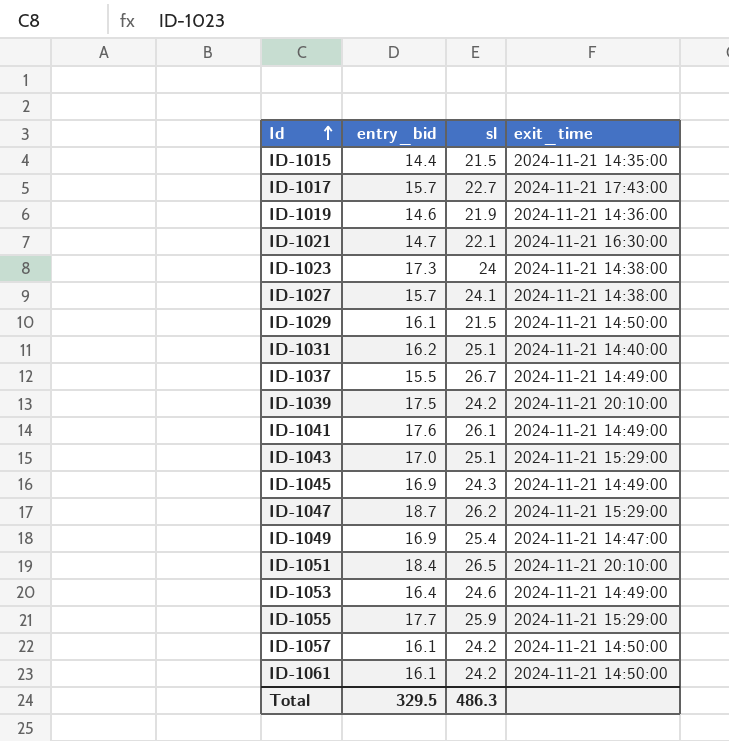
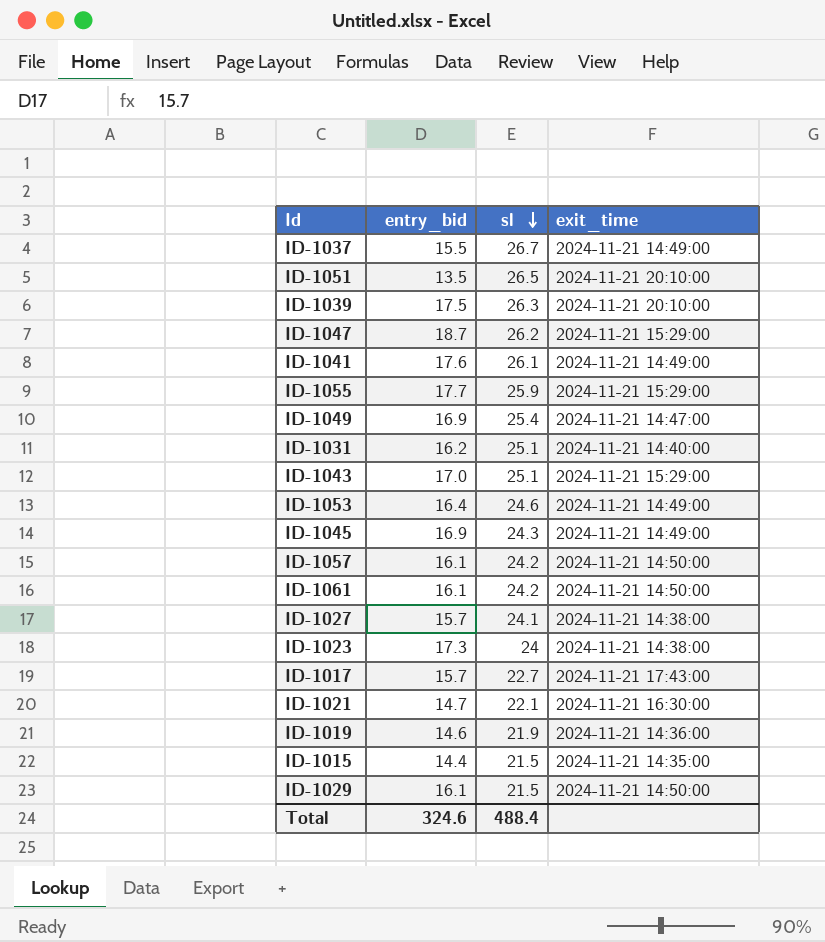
row order: Id ascending -> sl descending
ID-1051 | entry_bid: 18.4 -> 13.5
ID-1039 | sl: 24.2 -> 26.3
Total | entry_bid: 329.5 -> 324.6
Total | sl: 486.3 -> 488.4

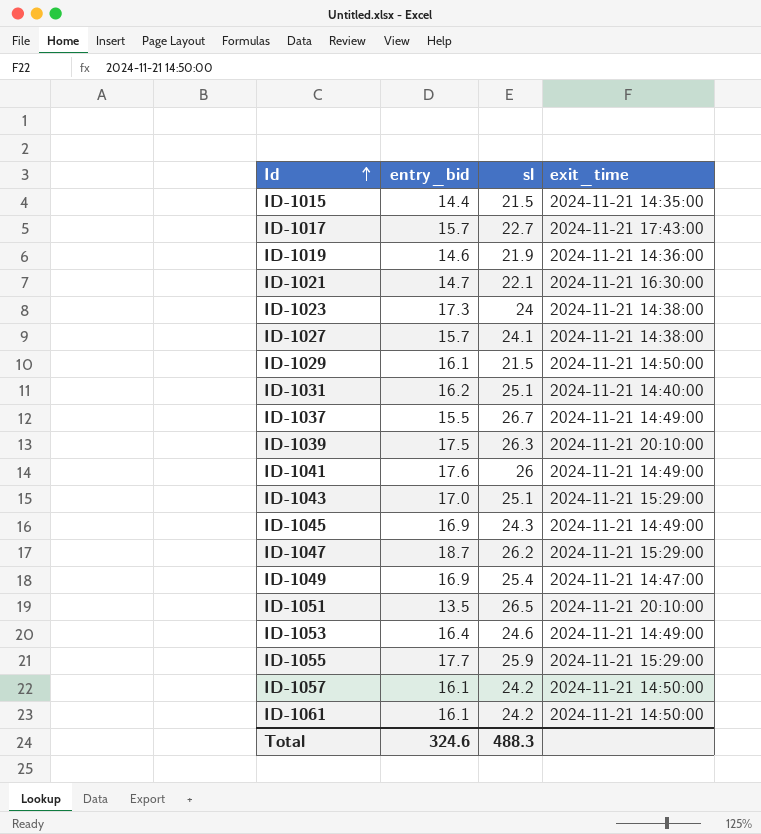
row order: sl descending -> Id ascending
ID-1041 | sl: 26.1 -> 26
Total | sl: 488.4 -> 488.3

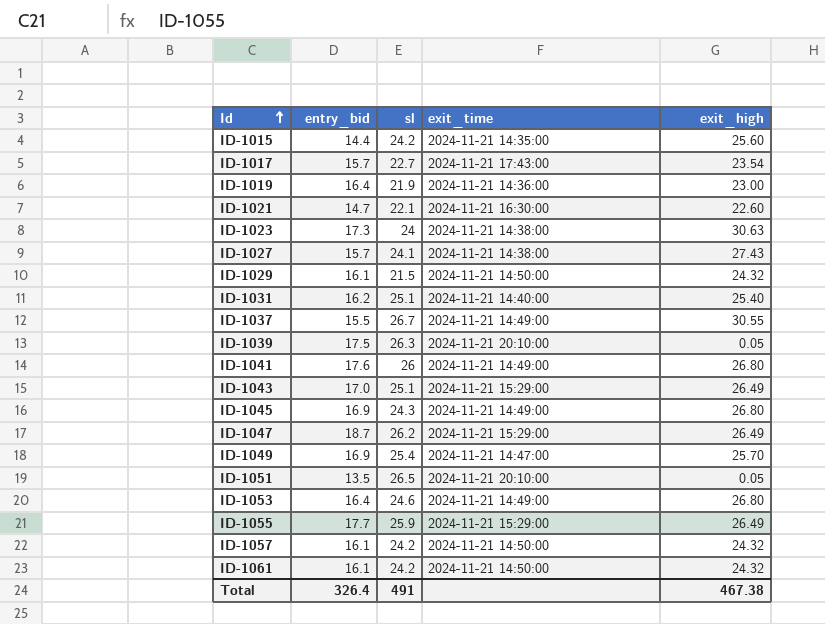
column exit_high | position: none -> 5
ID-1015 | sl: 21.5 -> 24.2
ID-1019 | entry_bid: 14.6 -> 16.4
Total | entry_bid: 324.6 -> 326.4
Total | sl: 488.3 -> 491

